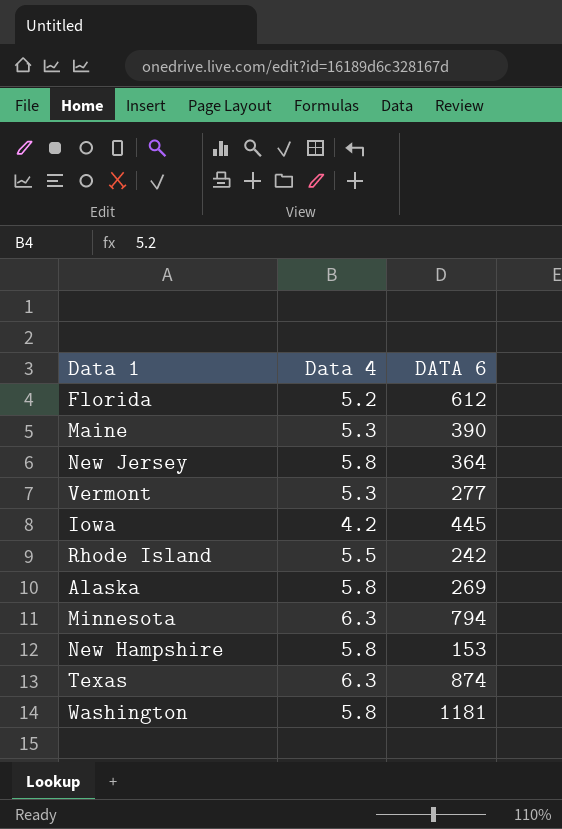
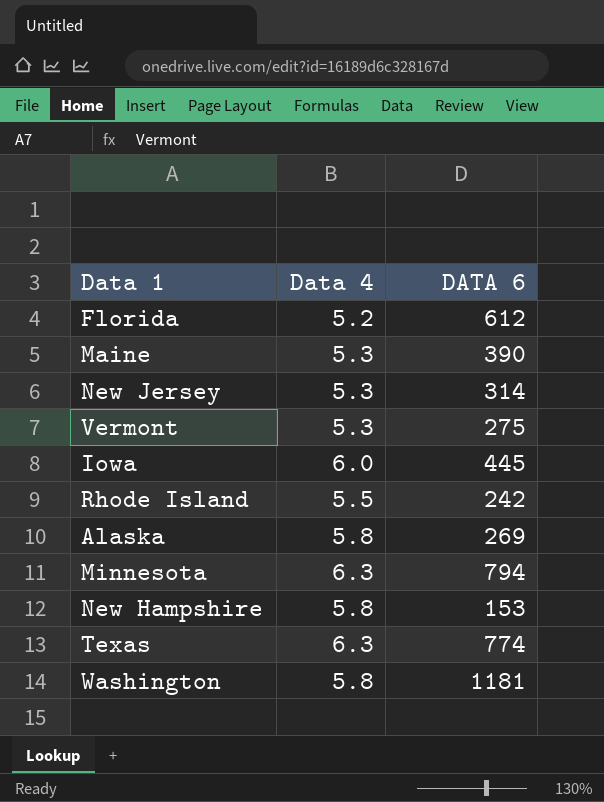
New Jersey | Data 4: 5.8 -> 5.3
New Jersey | DATA 6: 364 -> 314
Vermont | DATA 6: 277 -> 275
Iowa | Data 4: 4.2 -> 6.0
Texas | DATA 6: 874 -> 774

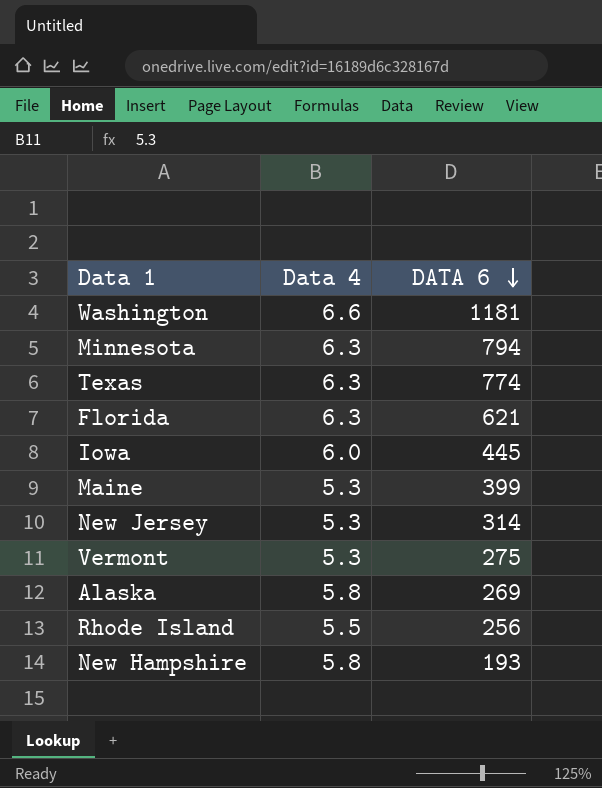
row order: none -> DATA 6 descending
Washington | Data 4: 5.8 -> 6.6
Florida | Data 4: 5.2 -> 6.3
Florida | DATA 6: 612 -> 621
Maine | DATA 6: 390 -> 399
Rhode Island | DATA 6: 242 -> 256
New Hampshire | DATA 6: 153 -> 193

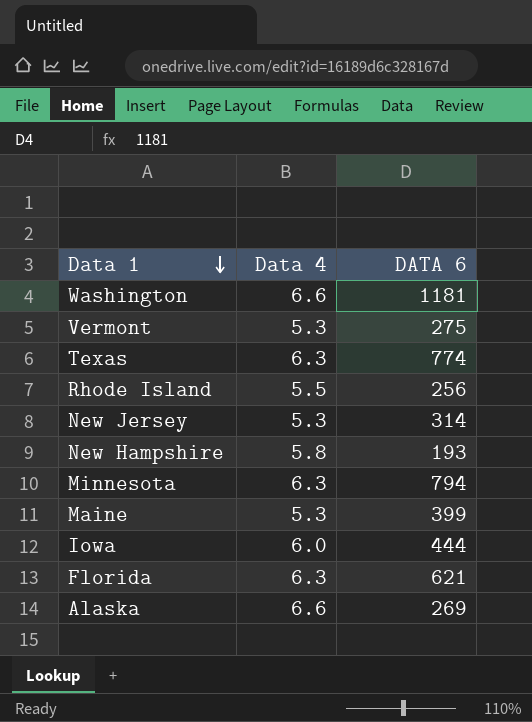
row order: DATA 6 descending -> Data 1 descending
Iowa | DATA 6: 445 -> 444
Alaska | Data 4: 5.8 -> 6.6

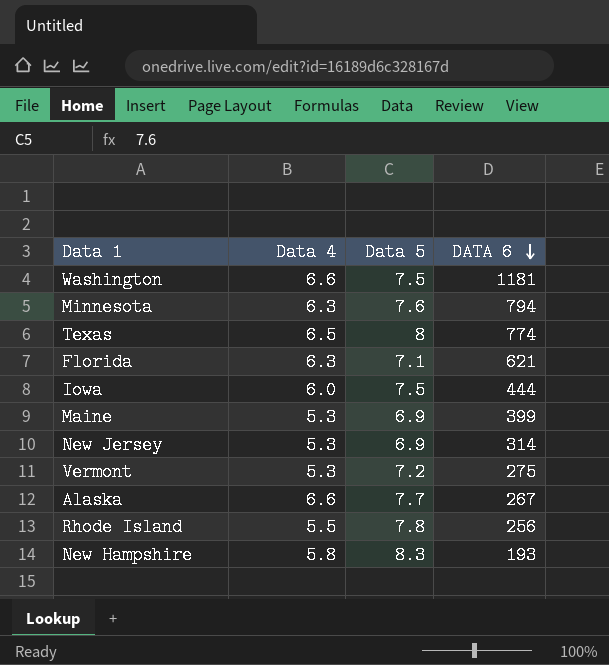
row order: Data 1 descending -> DATA 6 descending
column Data 5 | position: none -> 3
Texas | Data 4: 6.3 -> 6.5
Alaska | DATA 6: 269 -> 267

